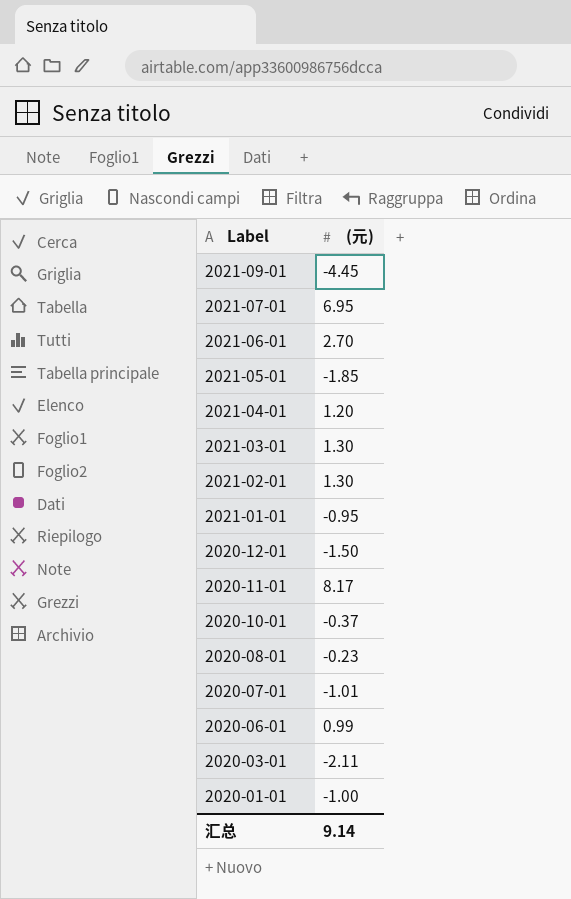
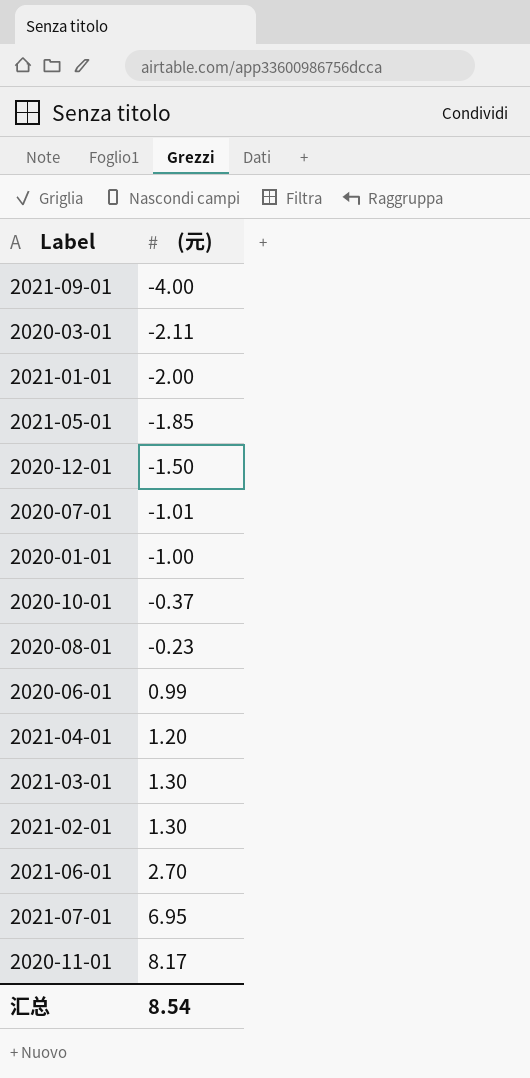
row order: Label descending -> (元) ascending
2021-09-01 | (元): -4.45 -> -4.00
2021-01-01 | (元): -0.95 -> -2.00
汇总 | (元): 9.14 -> 8.54

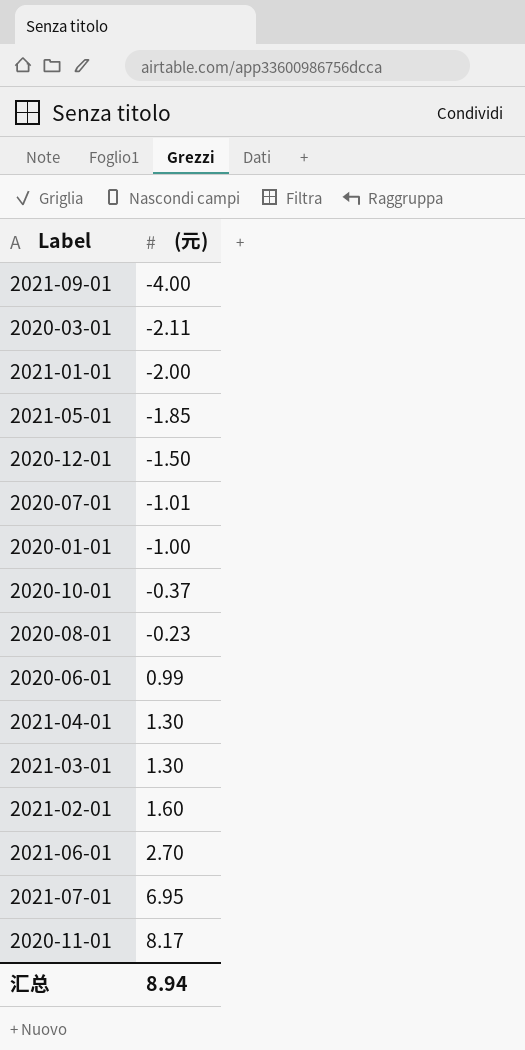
2021-04-01 | (元): 1.20 -> 1.30
2021-02-01 | (元): 1.30 -> 1.60
汇总 | (元): 8.54 -> 8.94

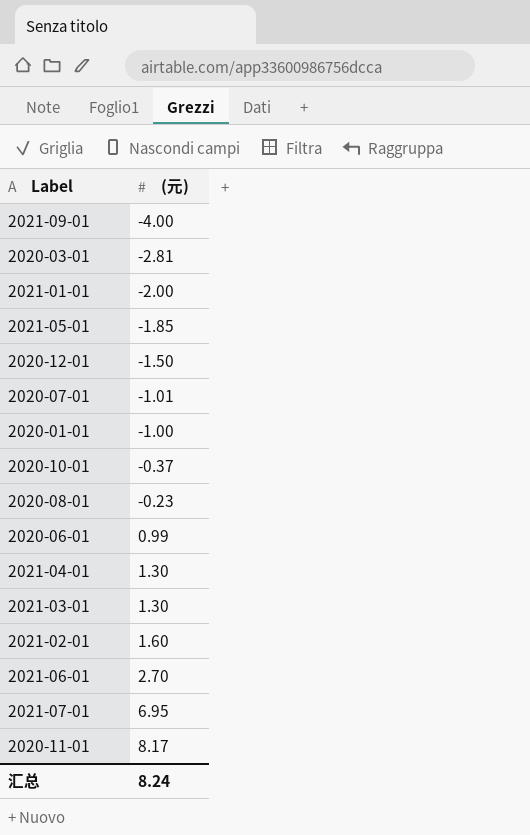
2020-03-01 | (元): -2.11 -> -2.81
汇总 | (元): 8.94 -> 8.24

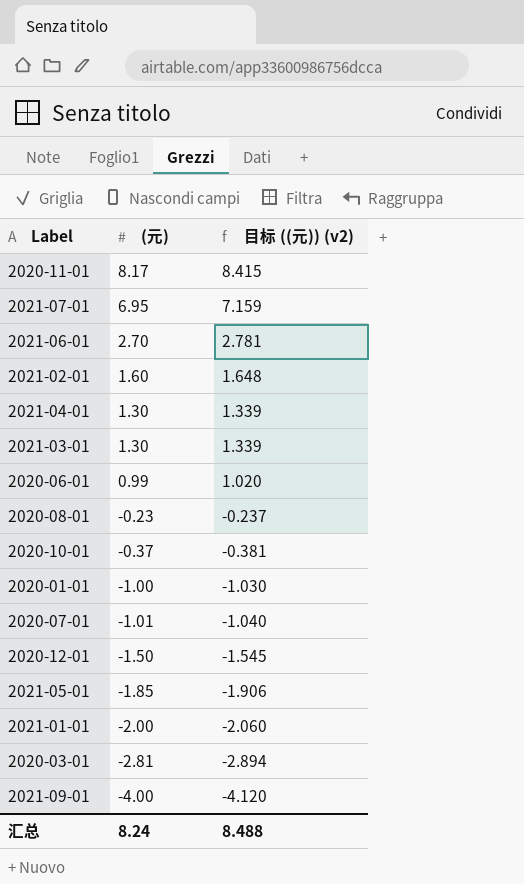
row order: (元) ascending -> (元) descending
column 目标 ((元)) (v2) | formula: none -> [(元)] * 1.03

